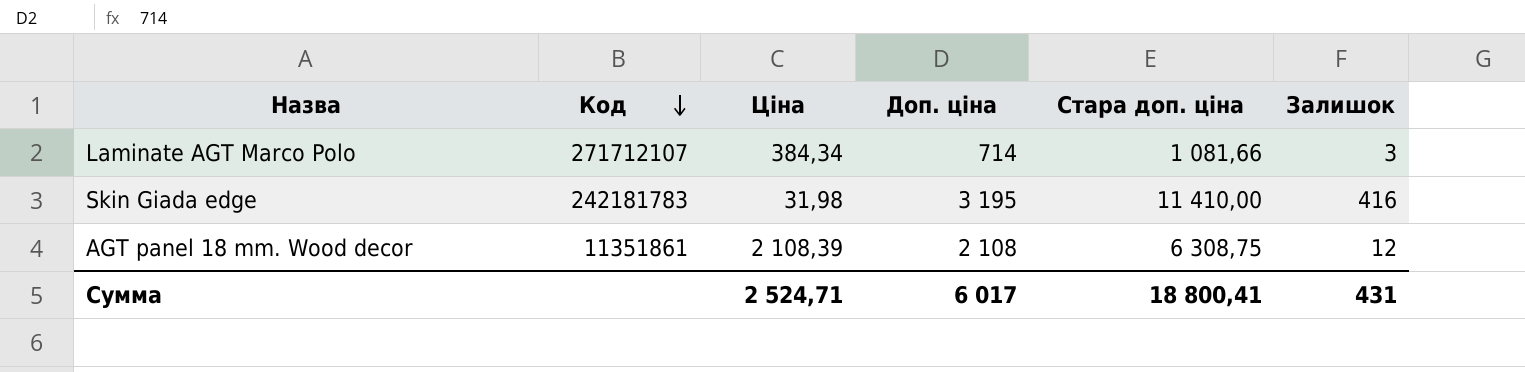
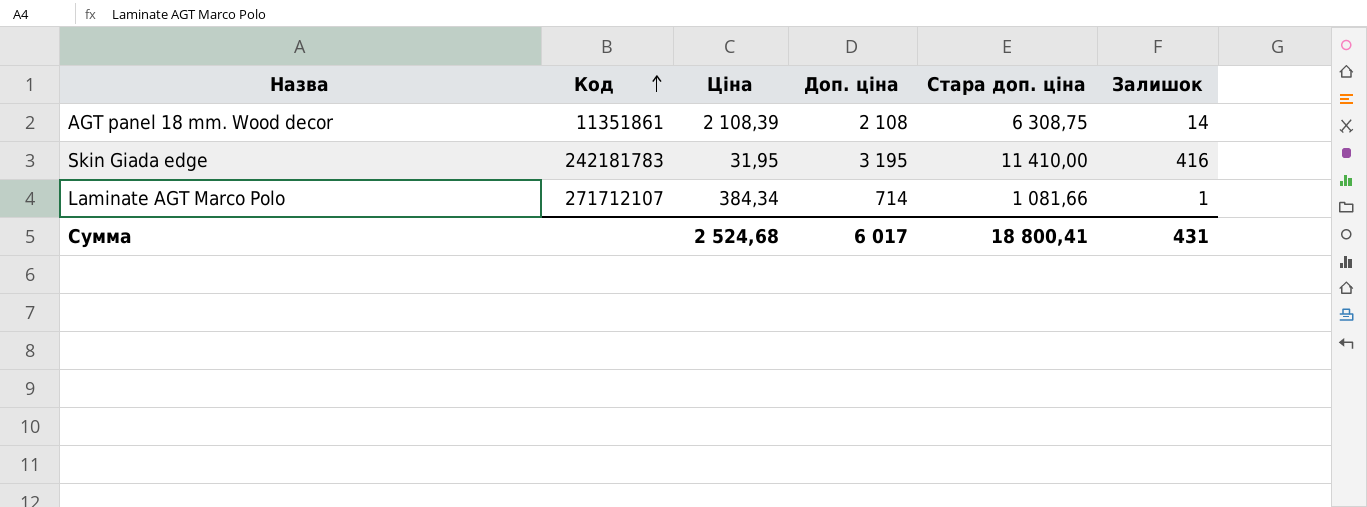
row order: Код descending -> Код ascending
AGT panel 18 mm. Wood decor | Залишок: 12 -> 14
Skin Giada edge | Ціна: 31,98 -> 31,95
Laminate AGT Marco Polo | Залишок: 3 -> 1
Сумма | Ціна: 2 524,71 -> 2 524,68

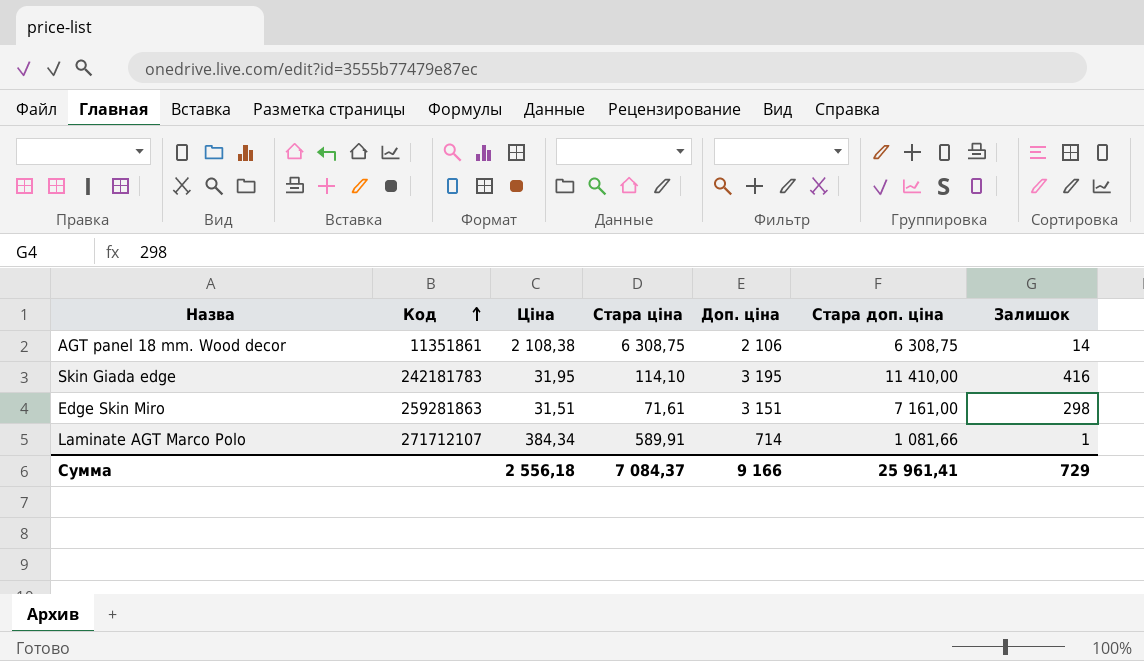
column Стара ціна | position: none -> 4
AGT panel 18 mm. Wood decor | Ціна: 2 108,39 -> 2 108,38
AGT panel 18 mm. Wood decor | Доп. ціна: 2 108 -> 2 106
row Edge Skin Miro: none -> 259281863 | 31,51 | 71,61 | 3 151 | 7 161,00 | 298
Сумма | Ціна: 2 524,68 -> 2 556,18
Сумма | Доп. ціна: 6 017 -> 9 166
Сумма | Стара доп. ціна: 18 800,41 -> 25 961,41
Сумма | Залишок: 431 -> 729

